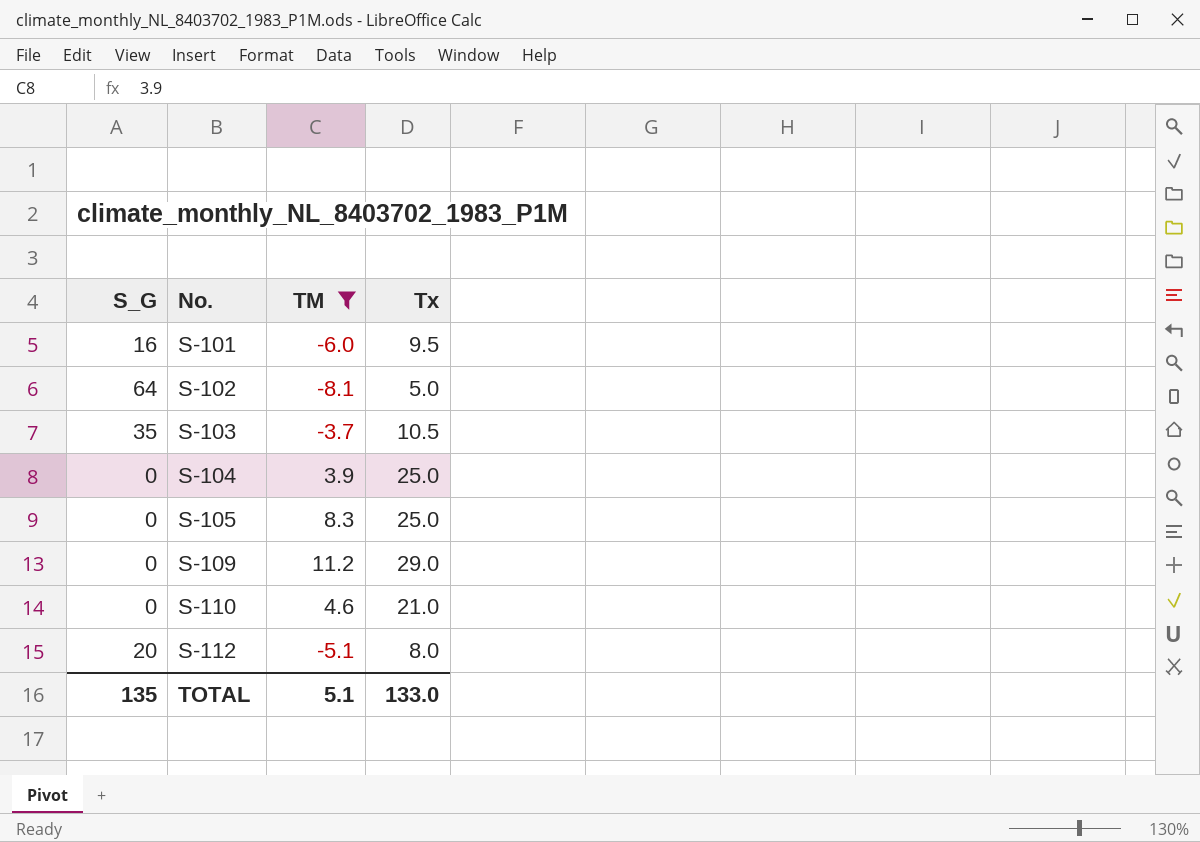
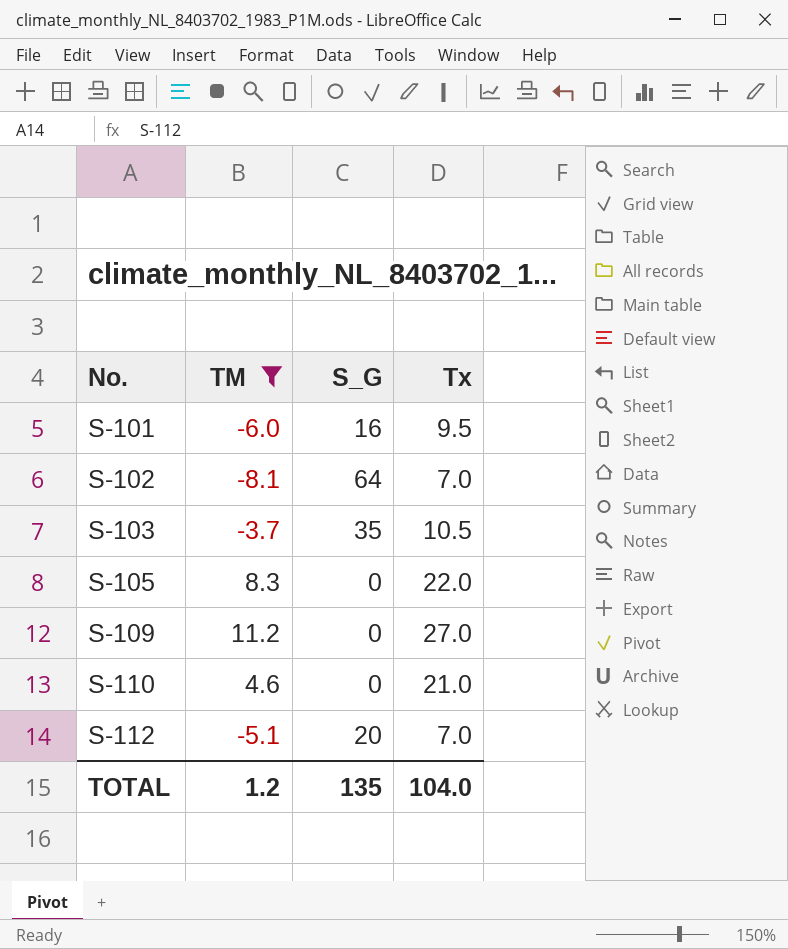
column S_G | position: 1 -> 3
row S-104: 0 | 3.9 | 25.0 -> none
S-102 | Tx: 5.0 -> 7.0
S-105 | Tx: 25.0 -> 22.0
S-109 | Tx: 29.0 -> 27.0
S-112 | Tx: 8.0 -> 7.0
TOTAL | TM: 5.1 -> 1.2
TOTAL | Tx: 133.0 -> 104.0

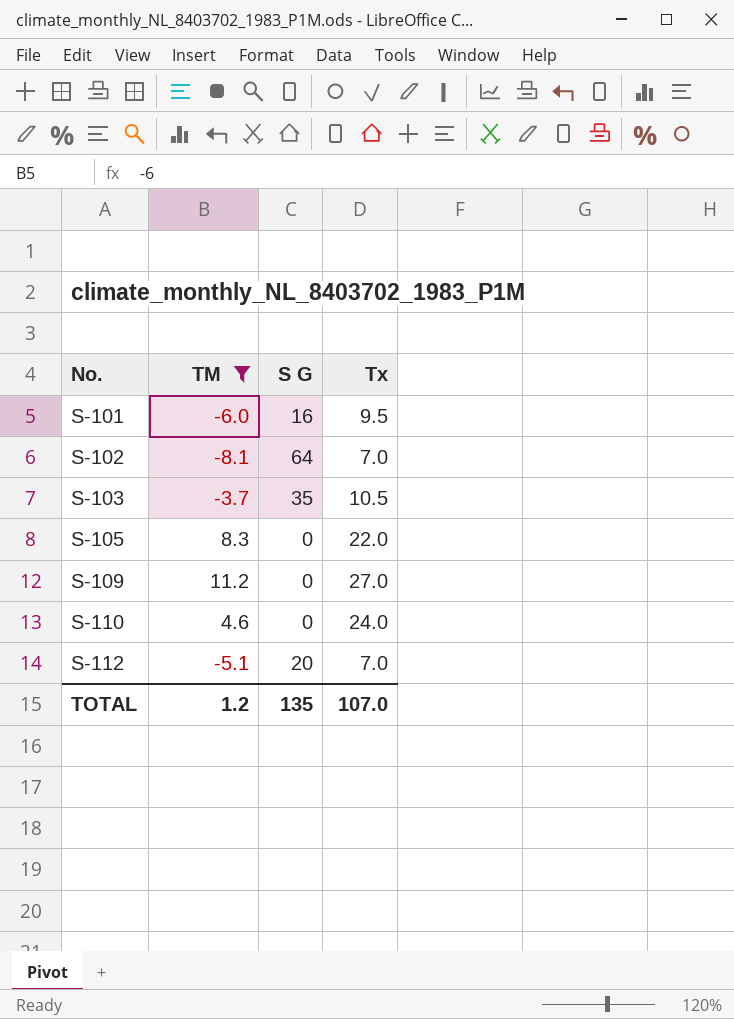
column name: S_G -> S G
S-110 | Tx: 21.0 -> 24.0
TOTAL | Tx: 104.0 -> 107.0

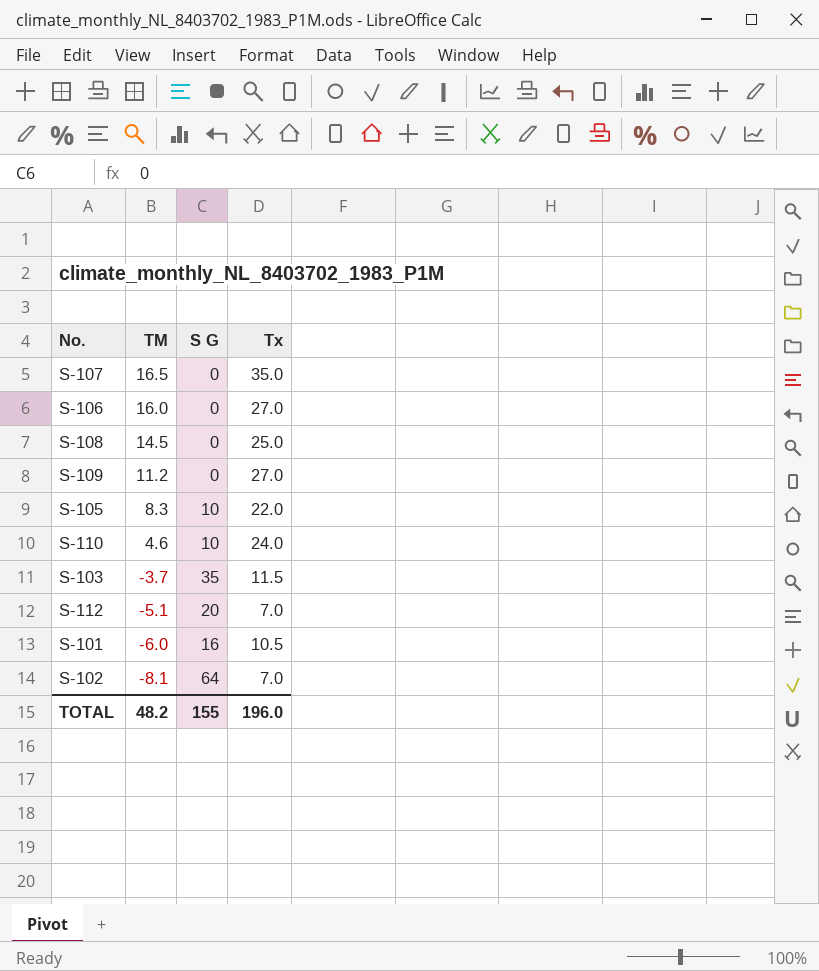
filter: TM <= 11.2 -> none
row order: No. ascending -> TM descending
S-105 | S G: 0 -> 10
S-110 | S G: 0 -> 10
S-103 | Tx: 10.5 -> 11.5
S-101 | Tx: 9.5 -> 10.5
TOTAL | TM: 1.2 -> 48.2
TOTAL | S G: 135 -> 155
TOTAL | Tx: 107.0 -> 196.0

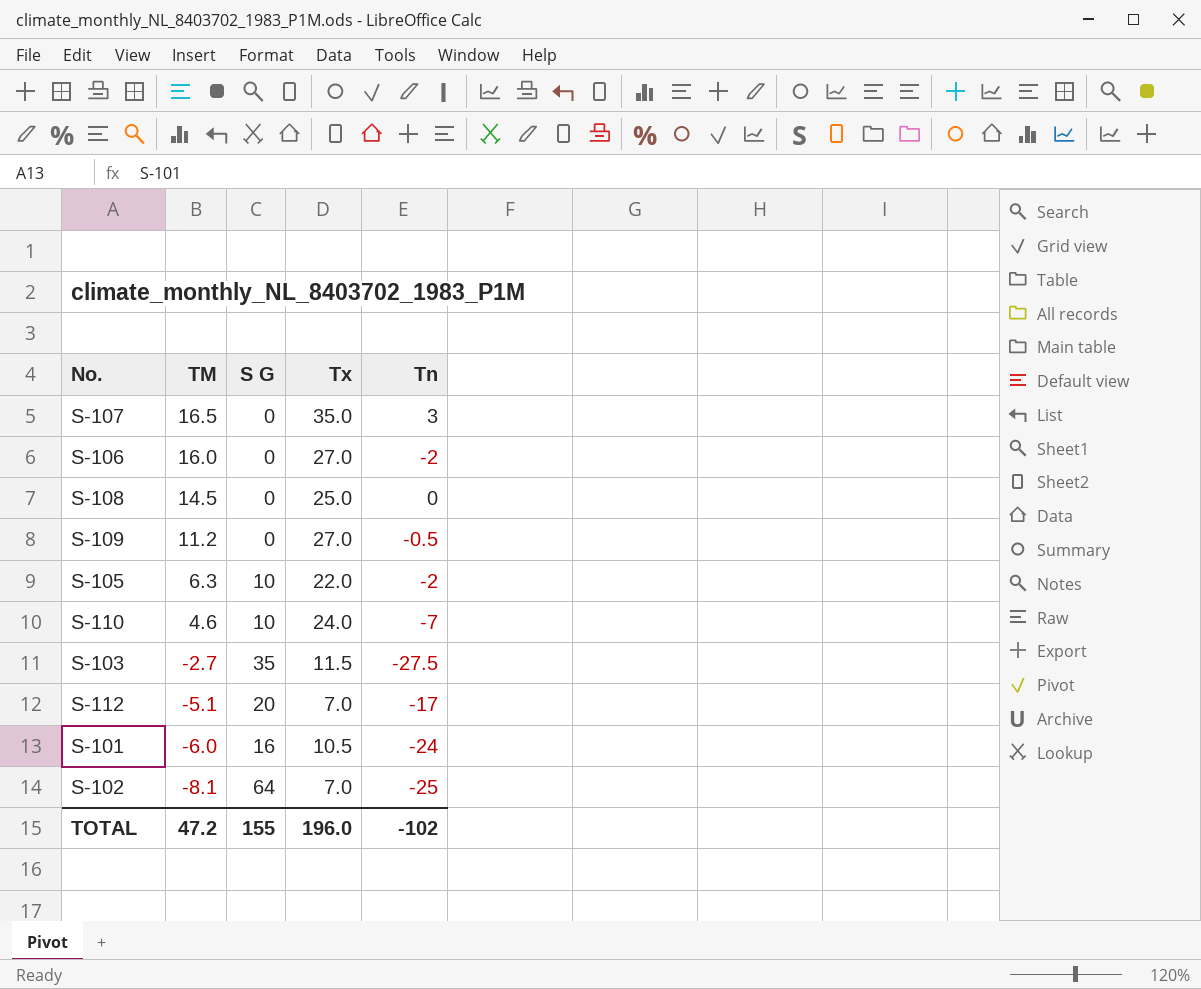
column Tn | position: none -> 5
S-105 | TM: 8.3 -> 6.3
S-103 | TM: -3.7 -> -2.7
TOTAL | TM: 48.2 -> 47.2

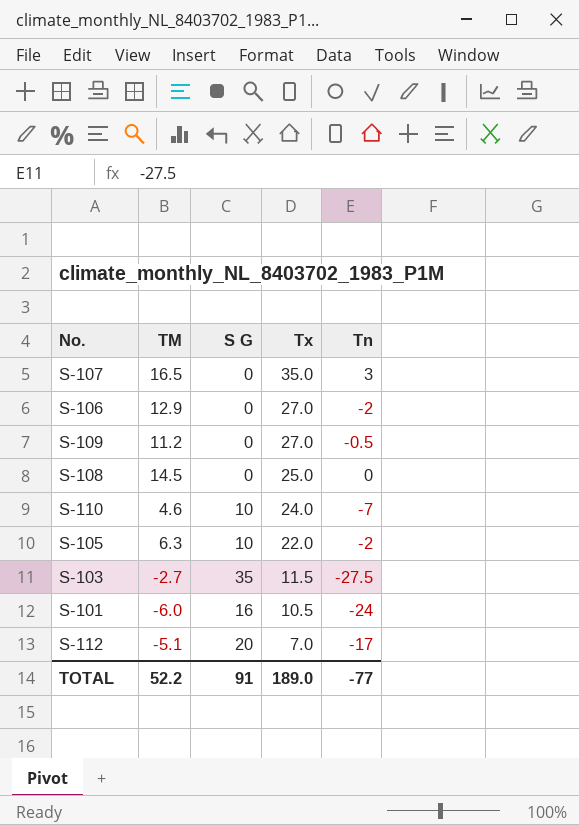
row order: TM descending -> Tx descending
row S-102: -8.1 | 64 | 7.0 | -25 -> none
S-106 | TM: 16.0 -> 12.9
TOTAL | TM: 47.2 -> 52.2
TOTAL | S G: 155 -> 91
TOTAL | Tx: 196.0 -> 189.0
TOTAL | Tn: -102 -> -77

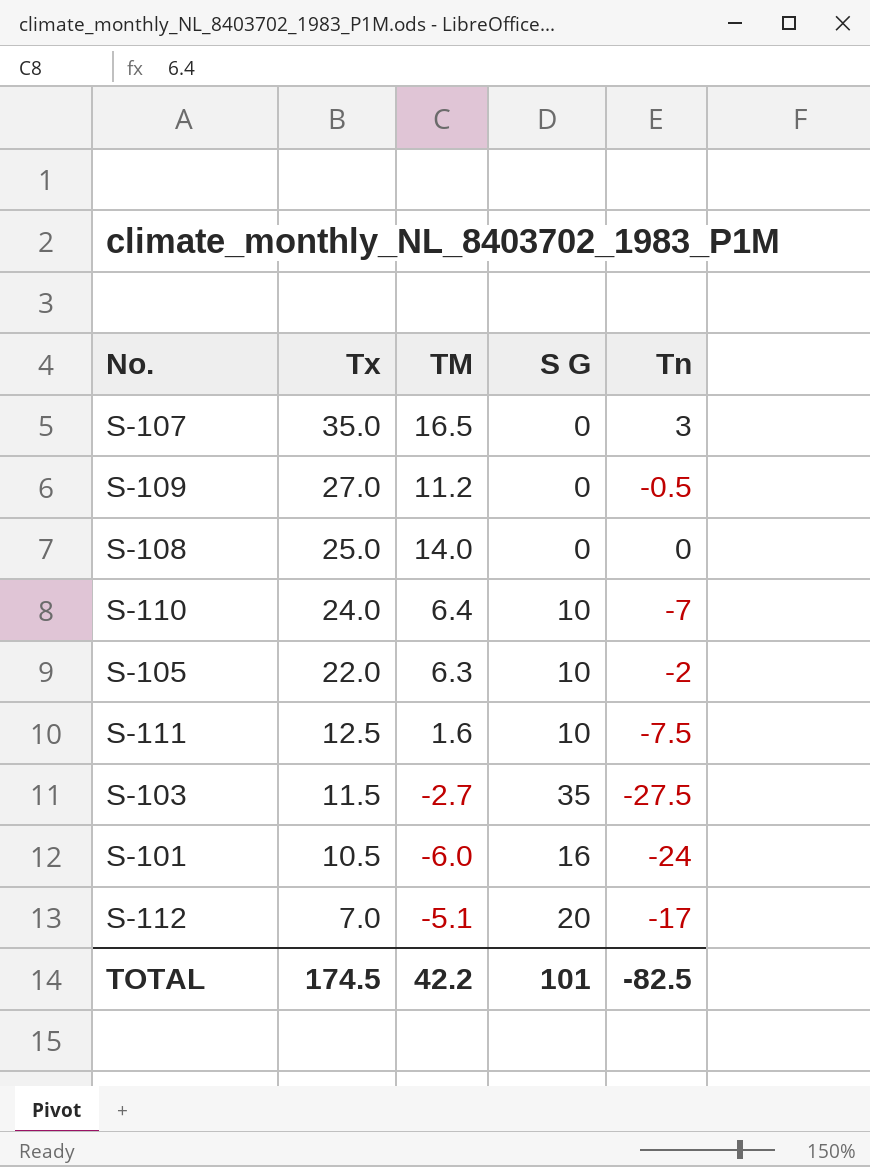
column Tx | position: 4 -> 2
row S-106: 12.9 | 0 | 27.0 | -2 -> none
S-108 | TM: 14.5 -> 14.0
S-110 | TM: 4.6 -> 6.4
row S-111: none -> 12.5 | 1.6 | 10 | -7.5
TOTAL | Tx: 189.0 -> 174.5
TOTAL | TM: 52.2 -> 42.2
TOTAL | S G: 91 -> 101
TOTAL | Tn: -77 -> -82.5

